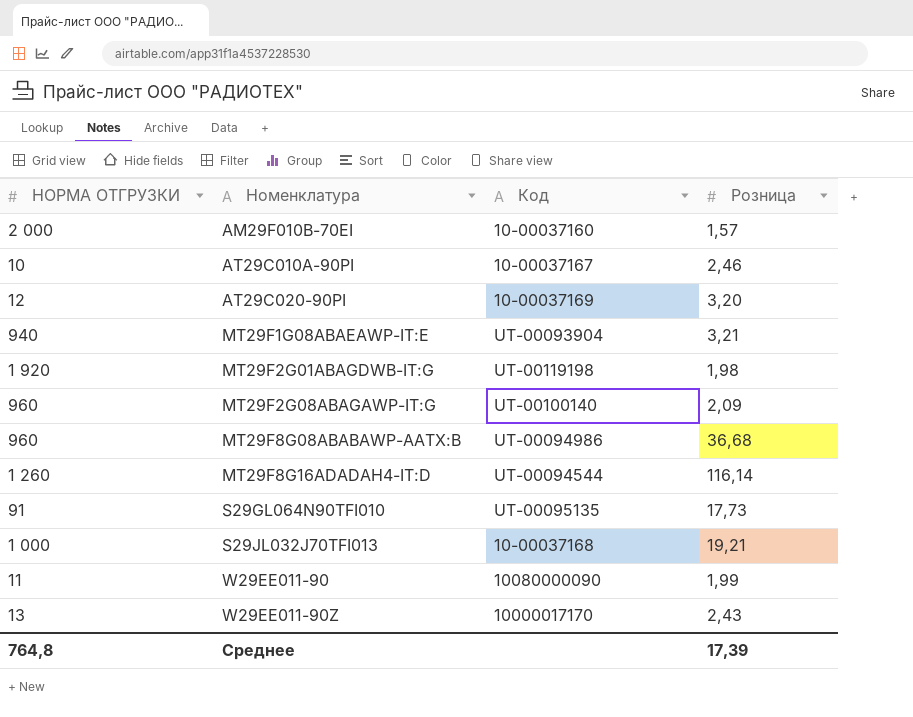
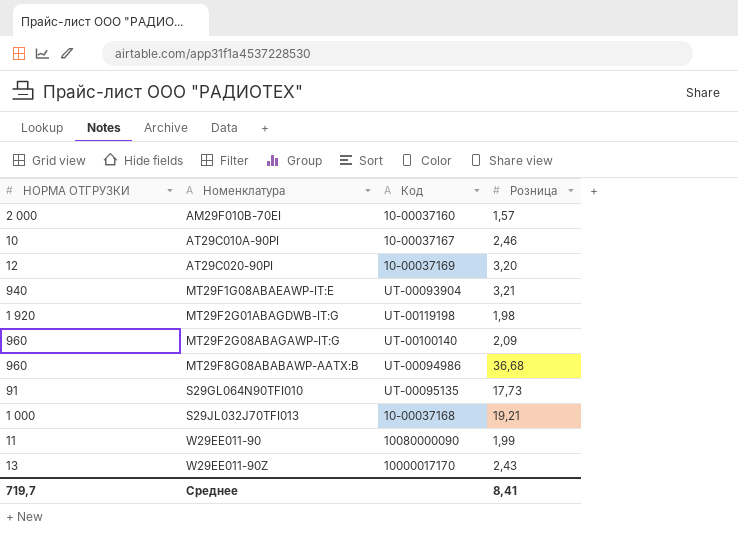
row MT29F8G16ADADAH4-IT:D: 1 260 | UT-00094544 | 116,14 -> none
Среднее | НОРМА ОТГРУЗКИ: 764,8 -> 719,7
Среднее | Розница: 17,39 -> 8,41

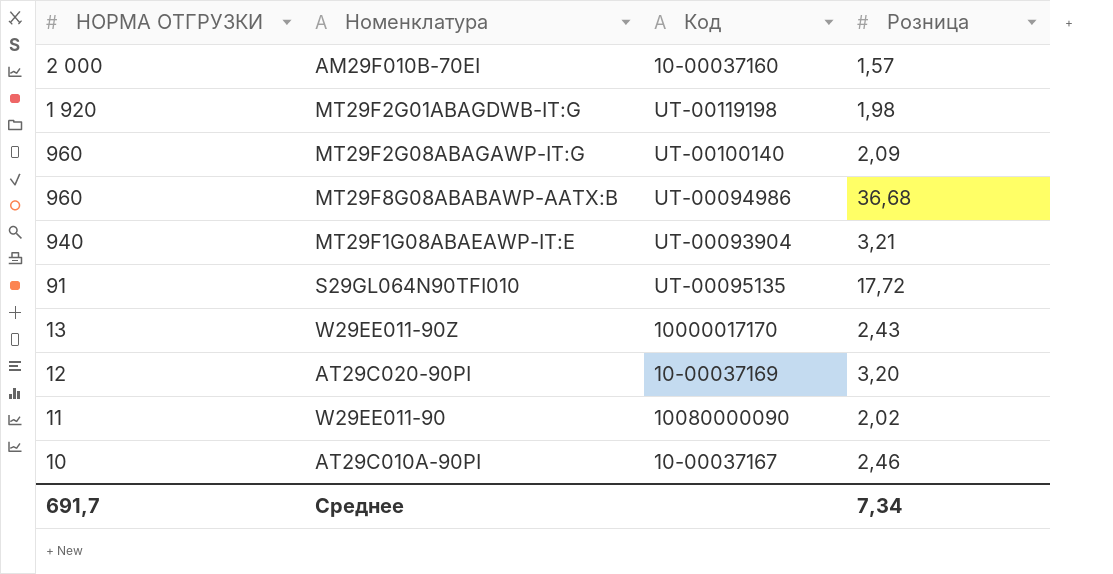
row order: Номенклатура ascending -> НОРМА ОТГРУЗКИ descending
row S29JL032J70TFI013: 1 000 | 10-00037168 | 19,21 -> none
S29GL064N90TFI010 | Розница: 17,73 -> 17,72
W29EE011-90 | Розница: 1,99 -> 2,02
Среднее | НОРМА ОТГРУЗКИ: 719,7 -> 691,7
Среднее | Розница: 8,41 -> 7,34

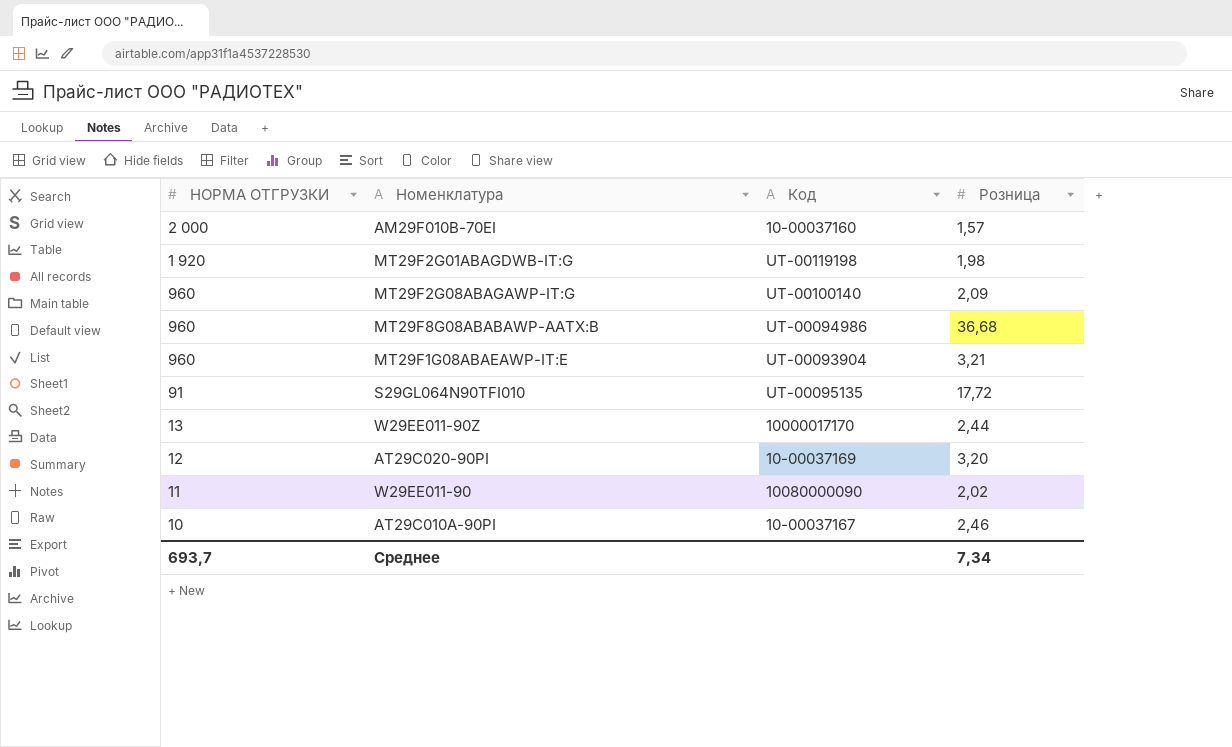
MT29F1G08ABAEAWP-IT:E | НОРМА ОТГРУЗКИ: 940 -> 960
W29EE011-90Z | Розница: 2,43 -> 2,44
Среднее | НОРМА ОТГРУЗКИ: 691,7 -> 693,7

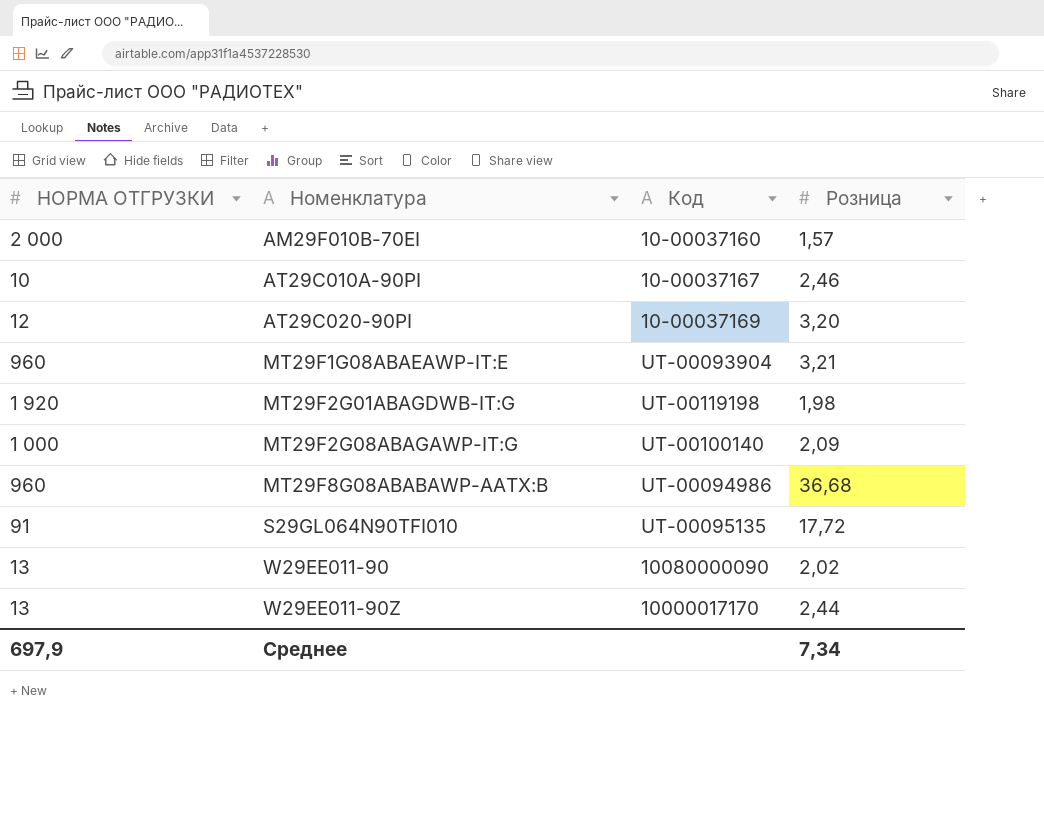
row order: НОРМА ОТГРУЗКИ descending -> Номенклатура ascending
MT29F2G08ABAGAWP-IT:G | НОРМА ОТГРУЗКИ: 960 -> 1 000
W29EE011-90 | НОРМА ОТГРУЗКИ: 11 -> 13
Среднее | НОРМА ОТГРУЗКИ: 693,7 -> 697,9

